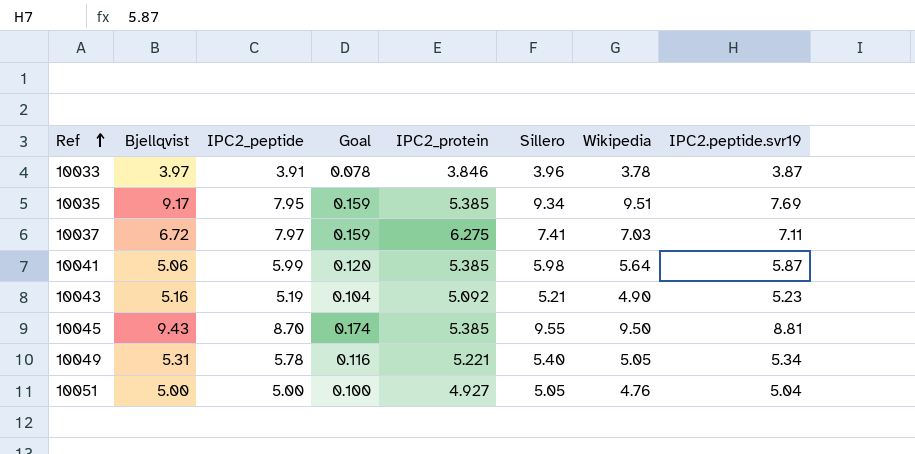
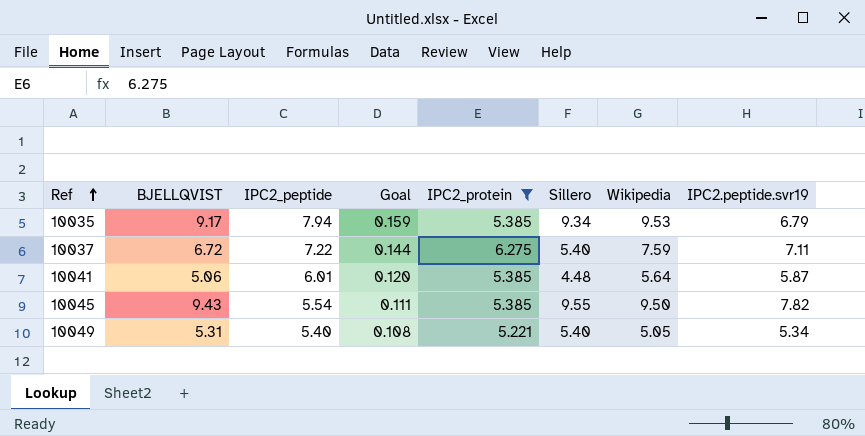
filter: none -> IPC2_protein >= 5.221
column name: Bjellqvist -> BJELLQVIST
10035 | IPC2_peptide: 7.95 -> 7.94
10035 | Wikipedia: 9.51 -> 9.53
10035 | IPC2.peptide.svr19: 7.69 -> 6.79
10037 | IPC2_peptide: 7.97 -> 7.22
10037 | Goal: 0.159 -> 0.144
10037 | Sillero: 7.41 -> 5.40
10037 | Wikipedia: 7.03 -> 7.59
10041 | IPC2_peptide: 5.99 -> 6.01
10041 | Sillero: 5.98 -> 4.48
10045 | IPC2_peptide: 8.70 -> 5.54
10045 | Goal: 0.174 -> 0.111
10045 | IPC2.peptide.svr19: 8.81 -> 7.82
10049 | IPC2_peptide: 5.78 -> 5.40
10049 | Goal: 0.116 -> 0.108

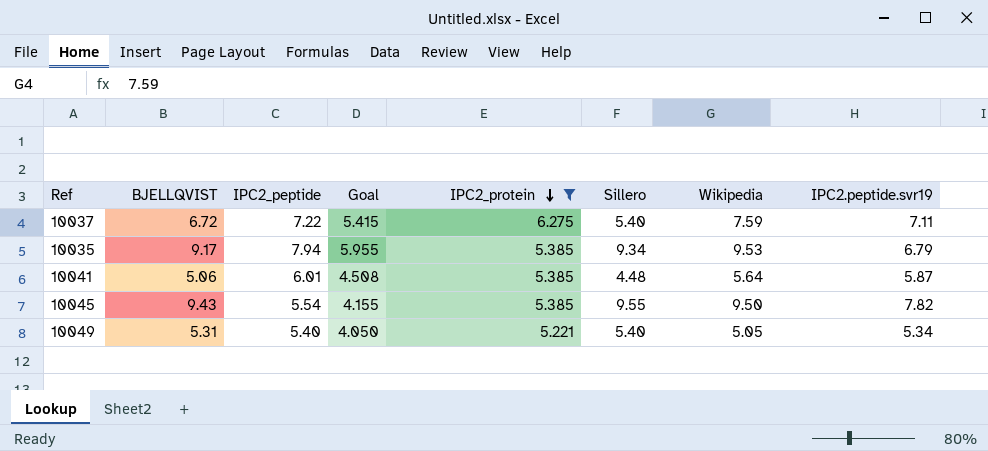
row order: Ref ascending -> IPC2_protein descending
column Goal | formula: [IPC2_peptide] * 0.02 -> [IPC2_peptide] * 0.75

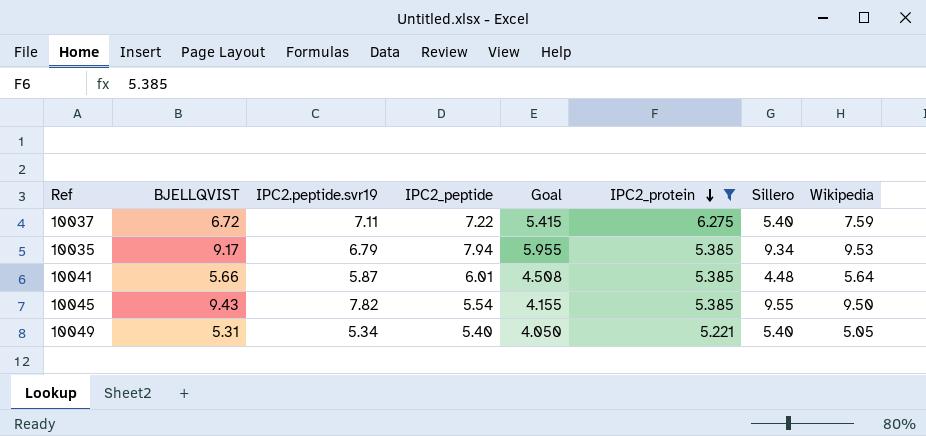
column IPC2.peptide.svr19 | position: 8 -> 3
10041 | BJELLQVIST: 5.06 -> 5.66

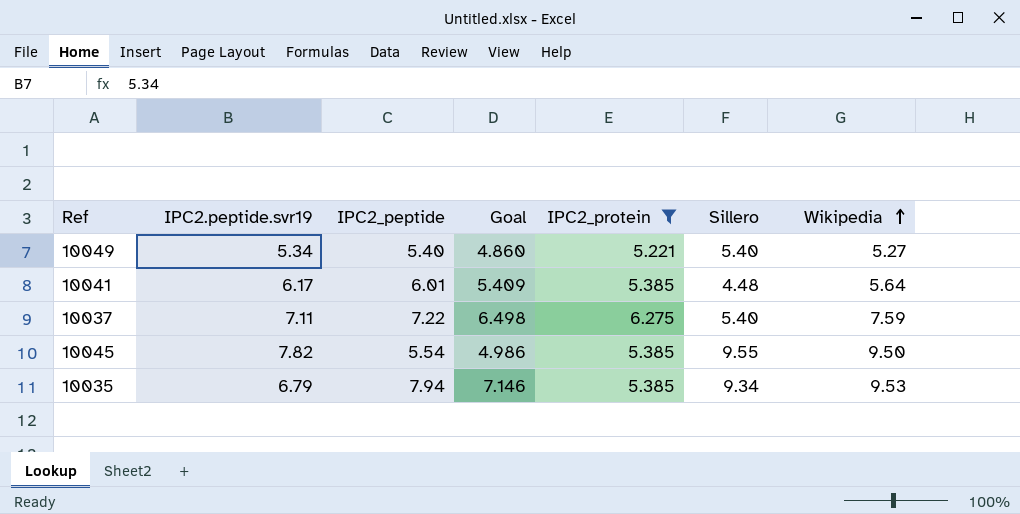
row order: IPC2_protein descending -> Wikipedia ascending
column BJELLQVIST | position: 2 -> none
column Goal | formula: [IPC2_peptide] * 0.75 -> [IPC2_peptide] * 0.9
10049 | Wikipedia: 5.05 -> 5.27
10041 | IPC2.peptide.svr19: 5.87 -> 6.17

